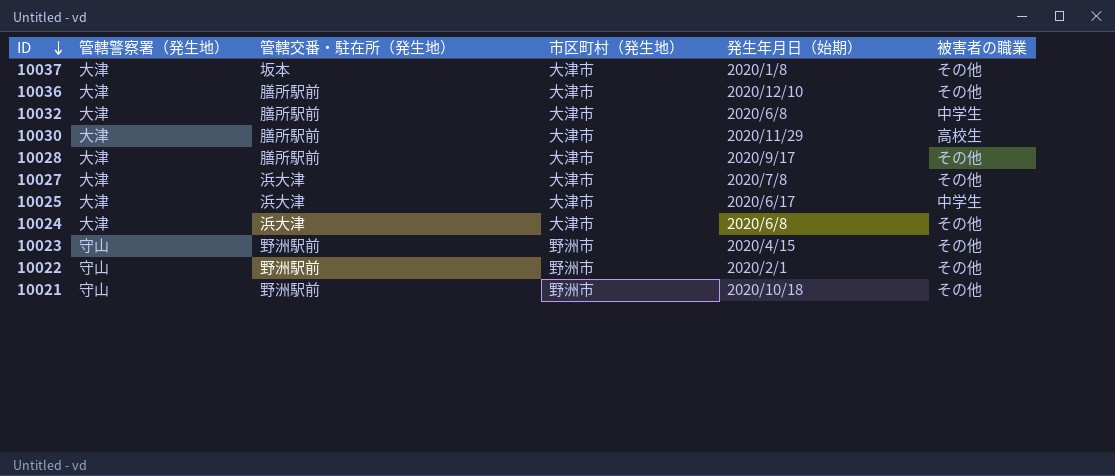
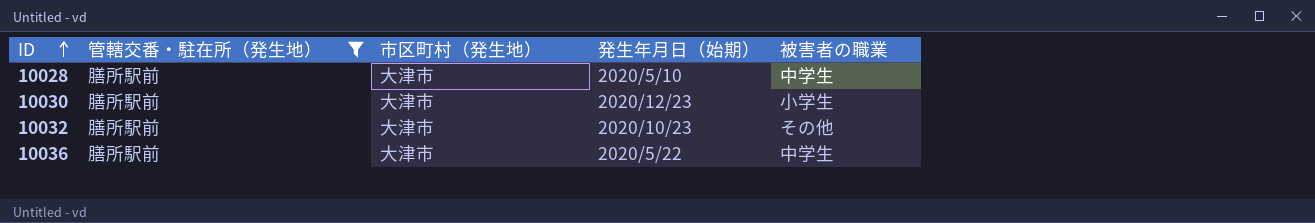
filter: none -> 管轄交番・駐在所（発生地） = 膳所駅前
row order: ID descending -> ID ascending
column 管轄警察署（発生地） | position: 2 -> none
10028 | 発生年月日（始期）: 2020/9/17 -> 2020/5/10
10028 | 被害者の職業: その他 -> 中学生
10030 | 発生年月日（始期）: 2020/11/29 -> 2020/12/23
10030 | 被害者の職業: 高校生 -> 小学生
10032 | 発生年月日（始期）: 2020/6/8 -> 2020/10/23
10032 | 被害者の職業: 中学生 -> その他
10036 | 発生年月日（始期）: 2020/12/10 -> 2020/5/22
10036 | 被害者の職業: その他 -> 中学生

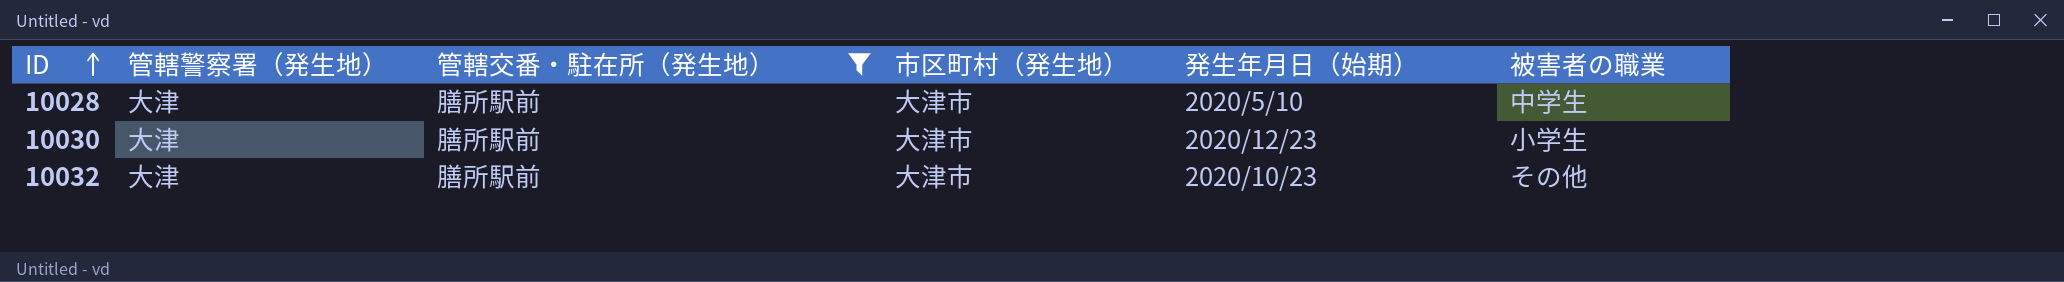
column 管轄警察署（発生地） | position: none -> 2
row 10036: 膳所駅前 | 大津市 | 2020/5/22 | 中学生 -> none

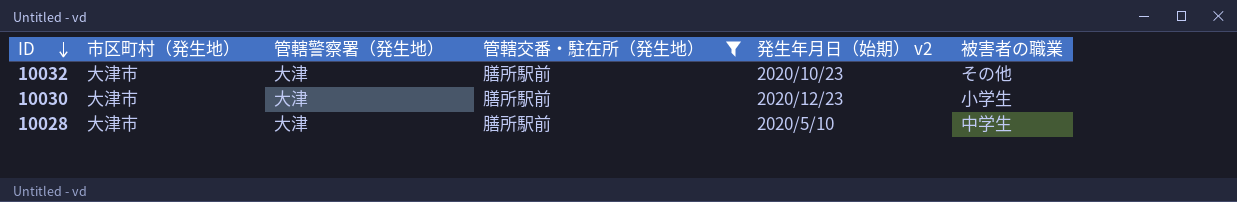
row order: ID ascending -> ID descending
column 市区町村（発生地） | position: 4 -> 2
column name: 発生年月日（始期） -> 発生年月日（始期） v2

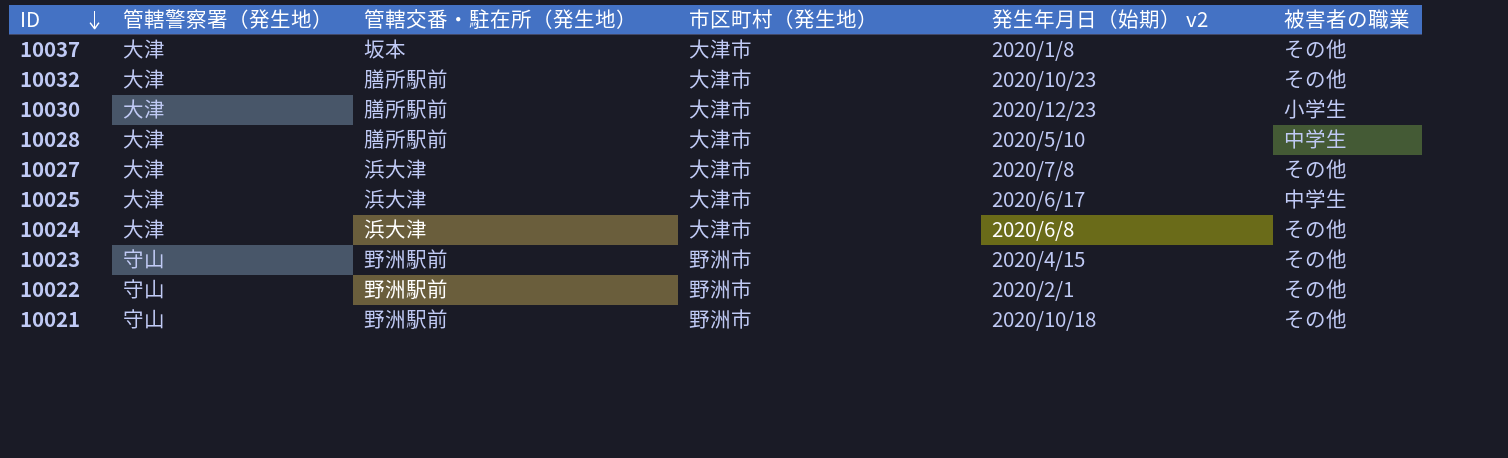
filter: 管轄交番・駐在所（発生地） = 膳所駅前 -> none
column 市区町村（発生地） | position: 2 -> 4

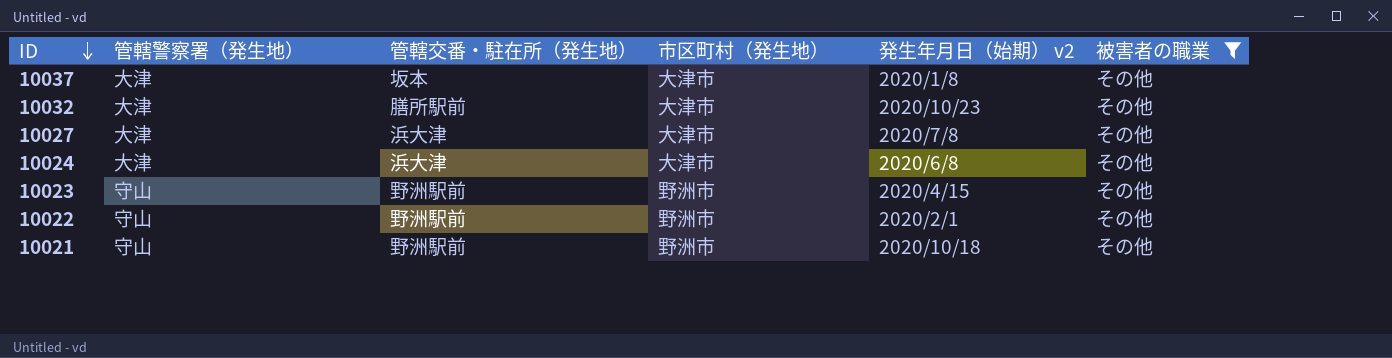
filter: none -> 被害者の職業 = その他

